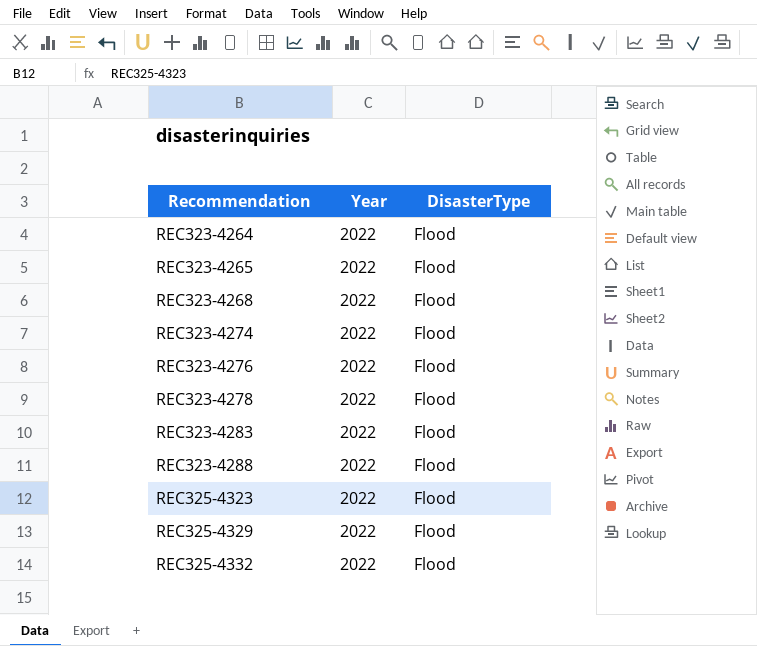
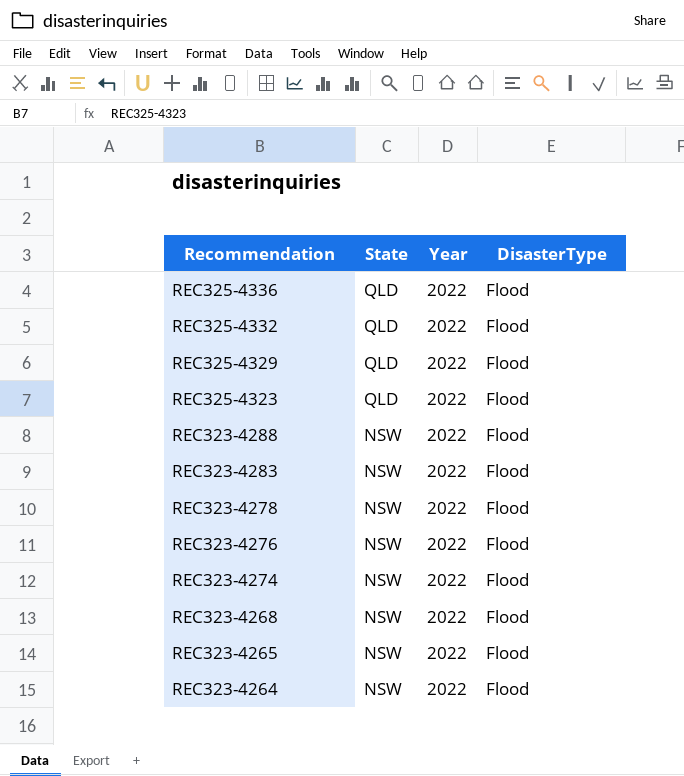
row order: Recommendation ascending -> Recommendation descending
column State | position: none -> 2
row REC325-4336: none -> QLD | 2022 | Flood

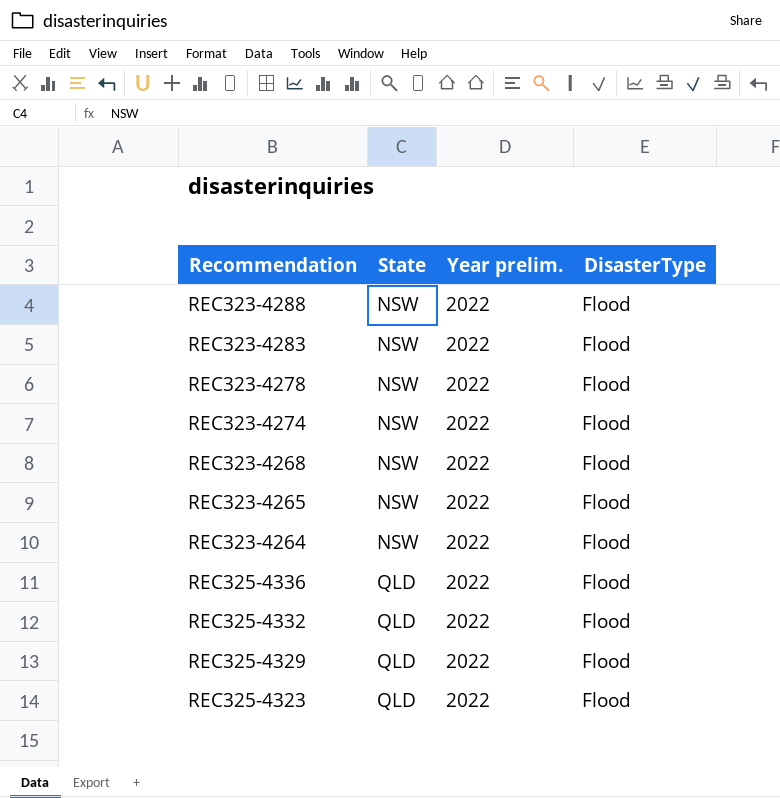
row order: Recommendation descending -> State ascending
column name: Year -> Year prelim.
row REC323-4276: NSW | 2022 | Flood -> none

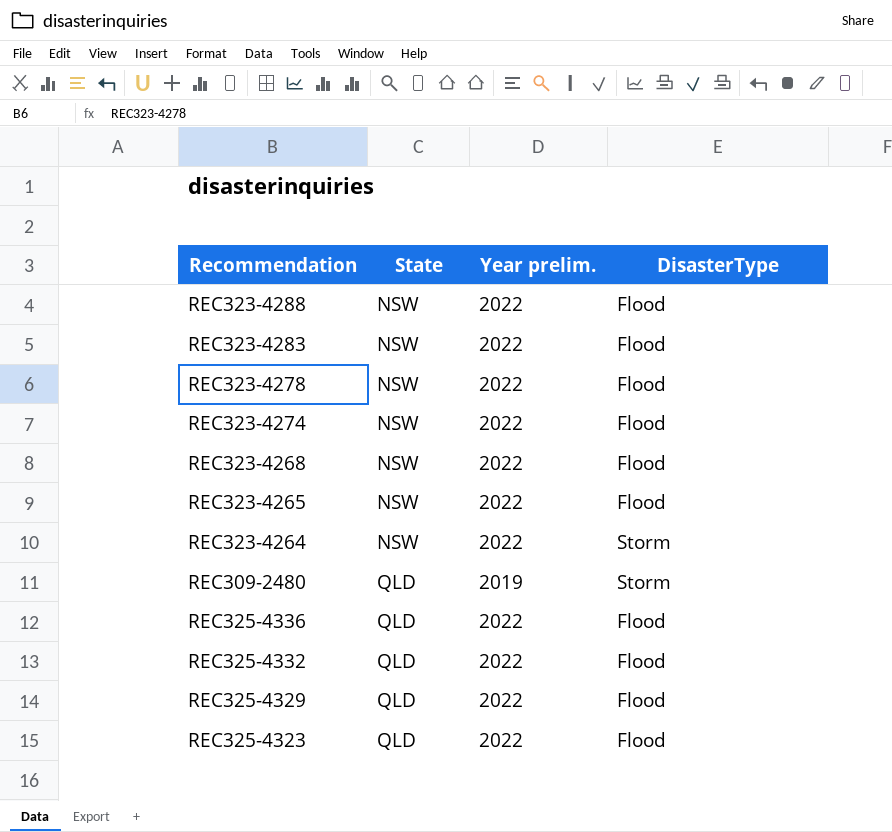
REC323-4264 | DisasterType: Flood -> Storm
row REC309-2480: none -> QLD | 2019 | Storm

